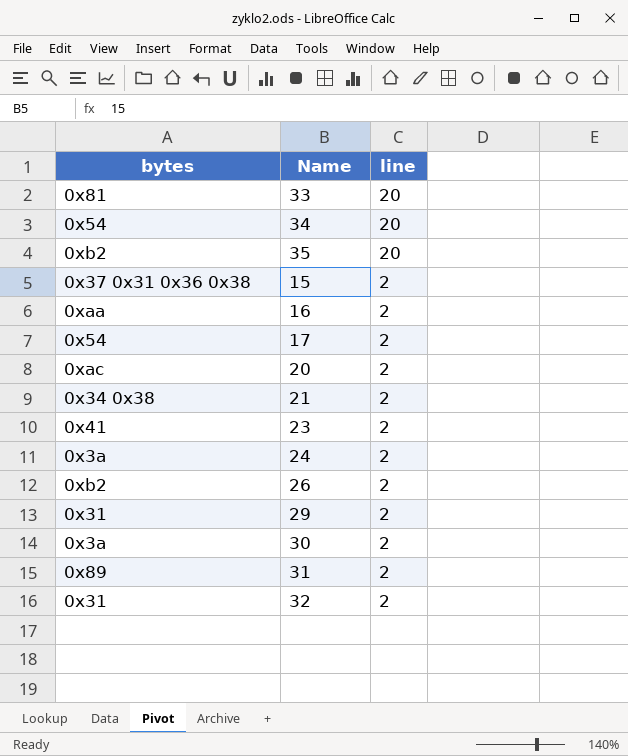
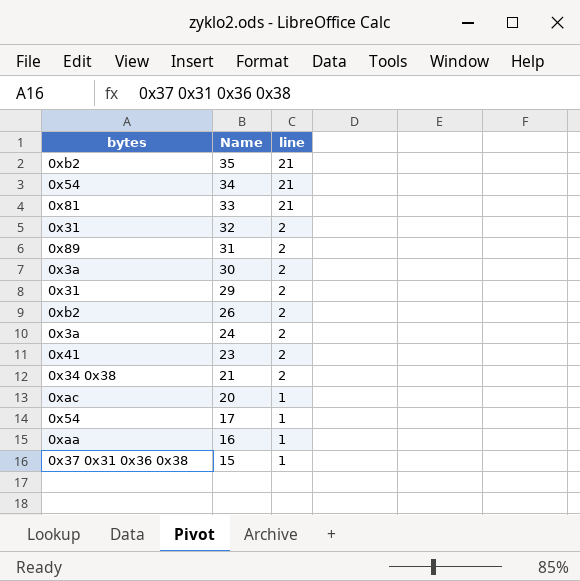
row order: line descending -> Name descending
35 | line: 20 -> 21
34 | line: 20 -> 21
33 | line: 20 -> 21
20 | line: 2 -> 1
17 | line: 2 -> 1
16 | line: 2 -> 1
15 | line: 2 -> 1

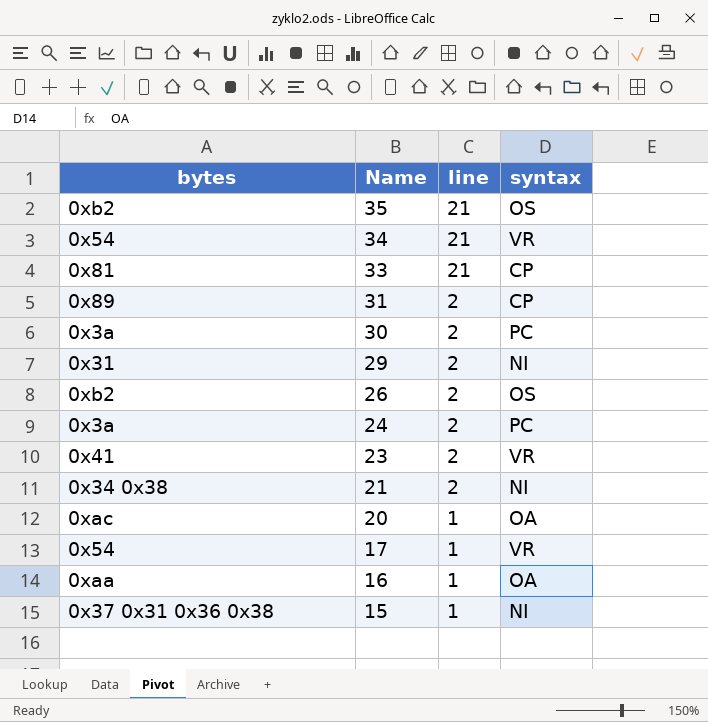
column syntax | position: none -> 4
row 32: 0x31 | 2 -> none

